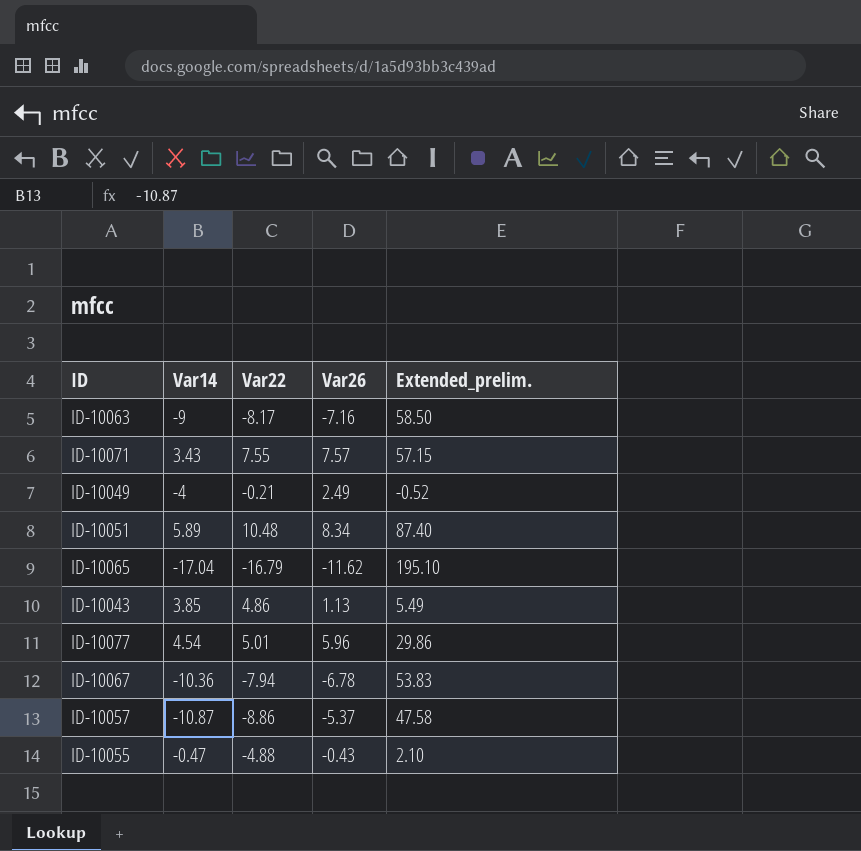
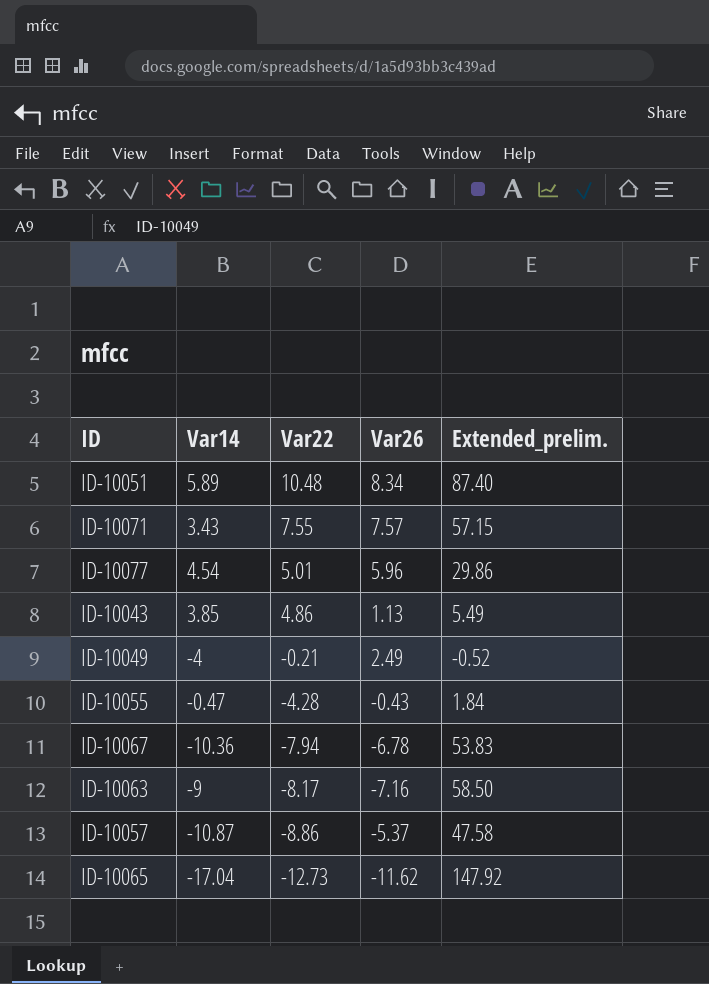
row order: none -> Var22 descending
ID-10055 | Var22: -4.88 -> -4.28
ID-10055 | Extended_prelim.: 2.10 -> 1.84
ID-10065 | Var22: -16.79 -> -12.73
ID-10065 | Extended_prelim.: 195.10 -> 147.92

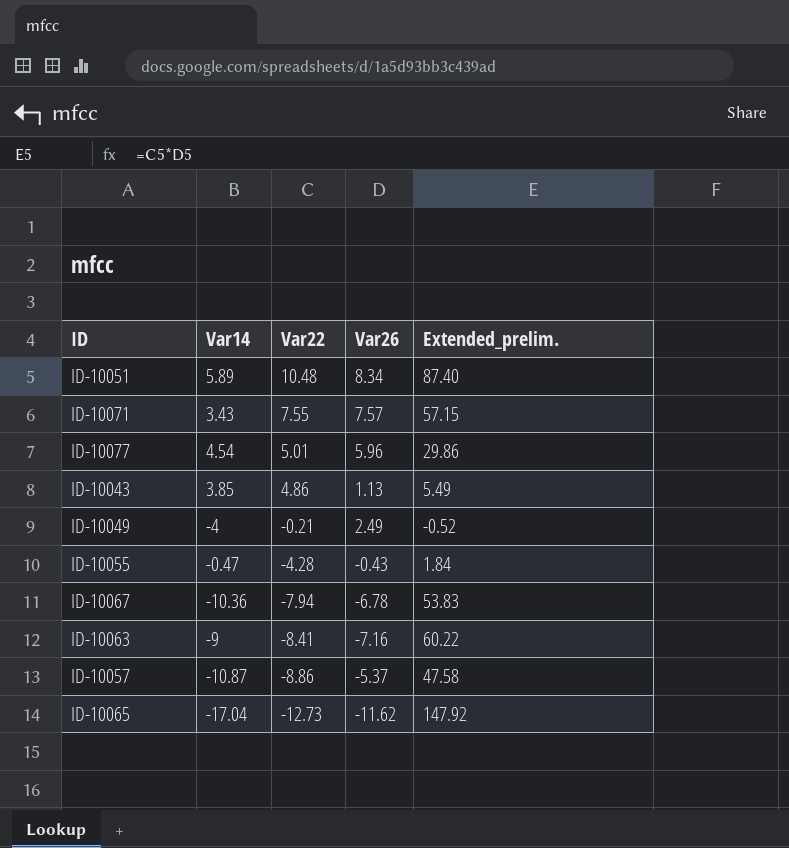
ID-10063 | Var22: -8.17 -> -8.41
ID-10063 | Extended_prelim.: 58.50 -> 60.22

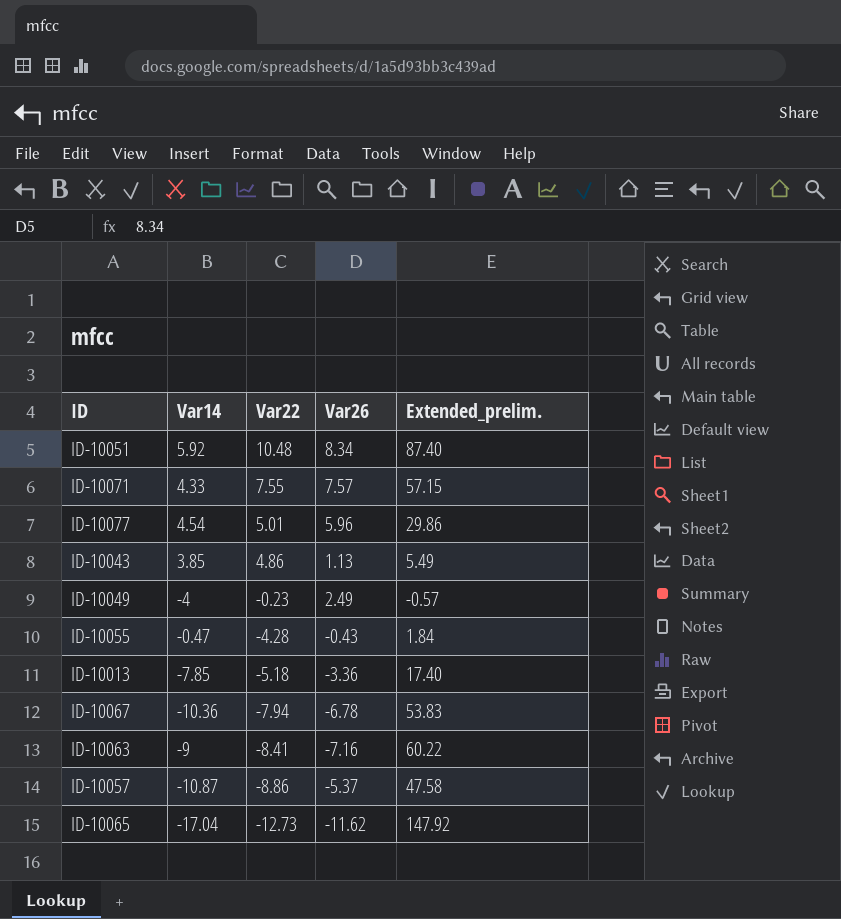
ID-10051 | Var14: 5.89 -> 5.92
ID-10071 | Var14: 3.43 -> 4.33
ID-10049 | Var22: -0.21 -> -0.23
ID-10049 | Extended_prelim.: -0.52 -> -0.57
row ID-10013: none -> -7.85 | -5.18 | -3.36 | 17.40

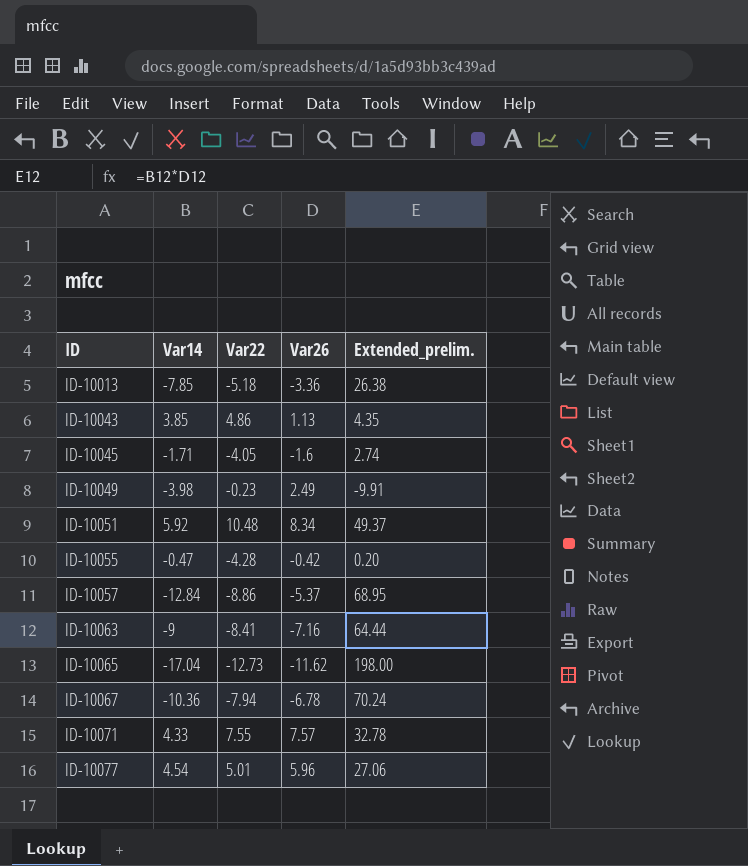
row order: Var22 descending -> ID ascending
column Extended_prelim. | formula: [Var22] * [Var26] -> [Var14] * [Var26]
row ID-10045: none -> -1.71 | -4.05 | -1.6 | 2.74
ID-10049 | Var14: -4 -> -3.98
ID-10055 | Var26: -0.43 -> -0.42
ID-10057 | Var14: -10.87 -> -12.84

